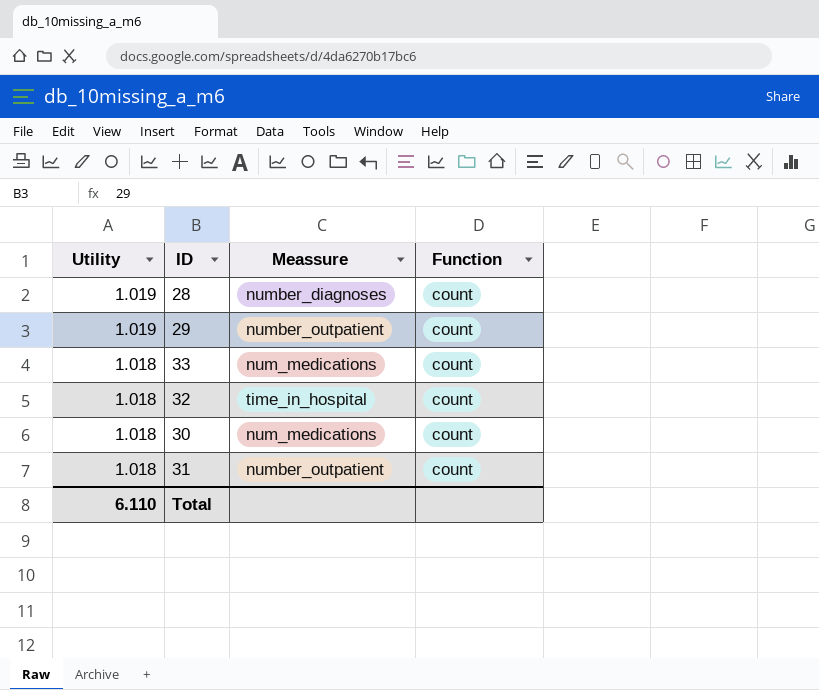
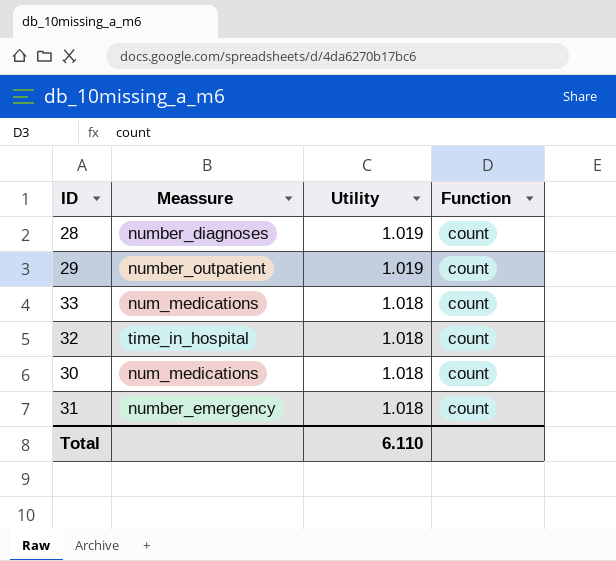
column Utility | position: 1 -> 3
31 | Meassure: number_outpatient -> number_emergency

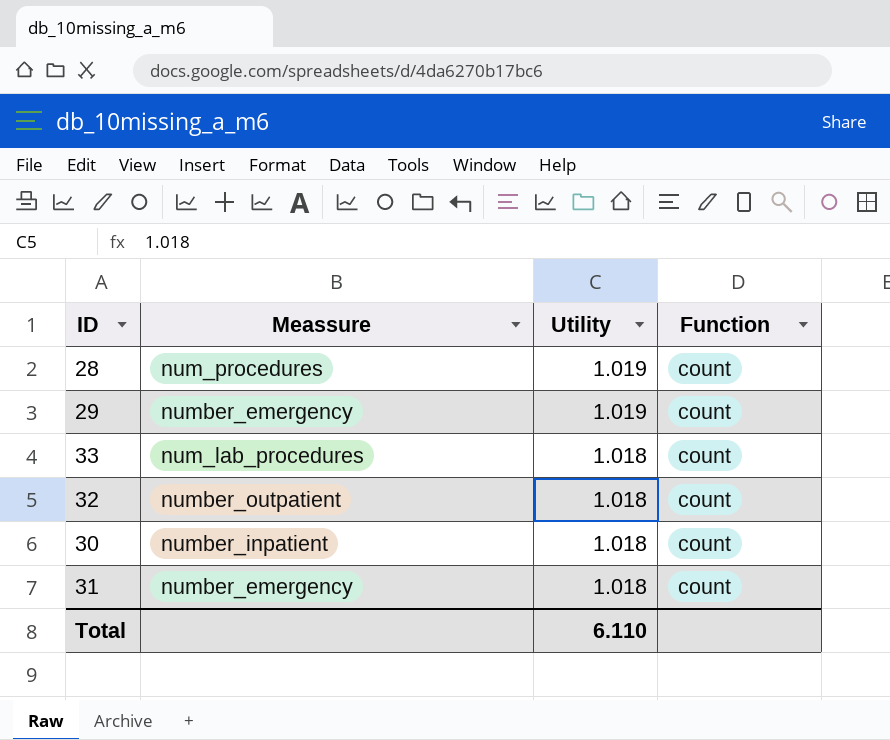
28 | Meassure: number_diagnoses -> num_procedures
29 | Meassure: number_outpatient -> number_emergency
33 | Meassure: num_medications -> num_lab_procedures
32 | Meassure: time_in_hospital -> number_outpatient
30 | Meassure: num_medications -> number_inpatient

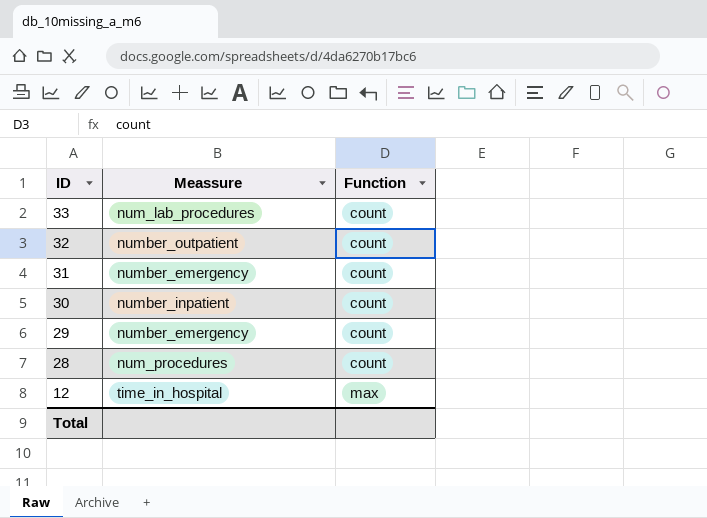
row order: Utility descending -> ID descending
column Utility | position: 3 -> none
row 12: none -> time_in_hospital | max

